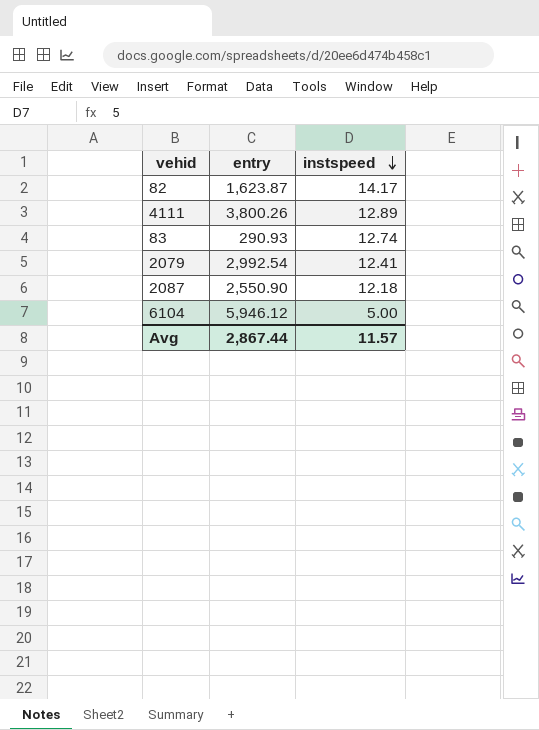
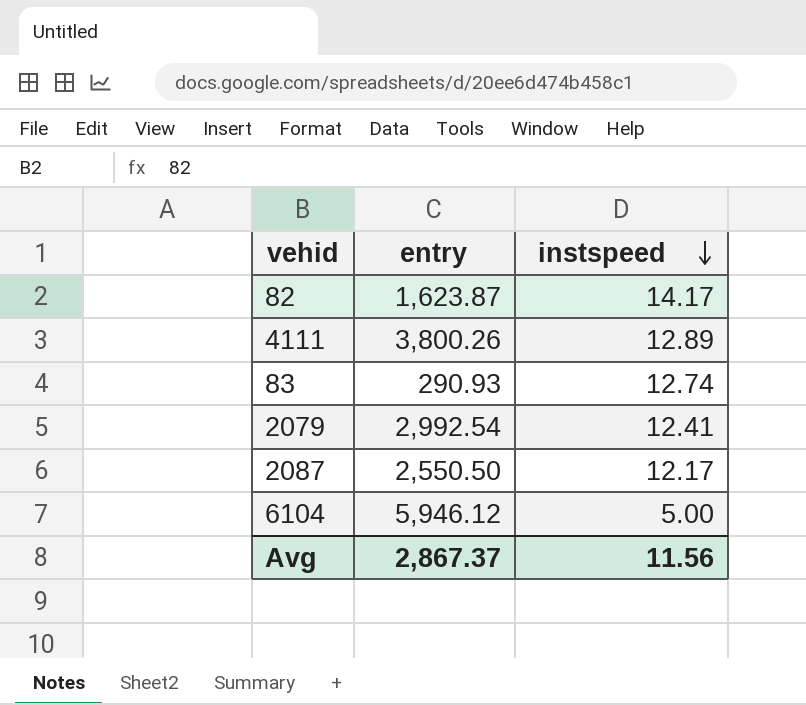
2087 | entry: 2,550.90 -> 2,550.50
2087 | instspeed: 12.18 -> 12.17
Avg | entry: 2,867.44 -> 2,867.37
Avg | instspeed: 11.57 -> 11.56

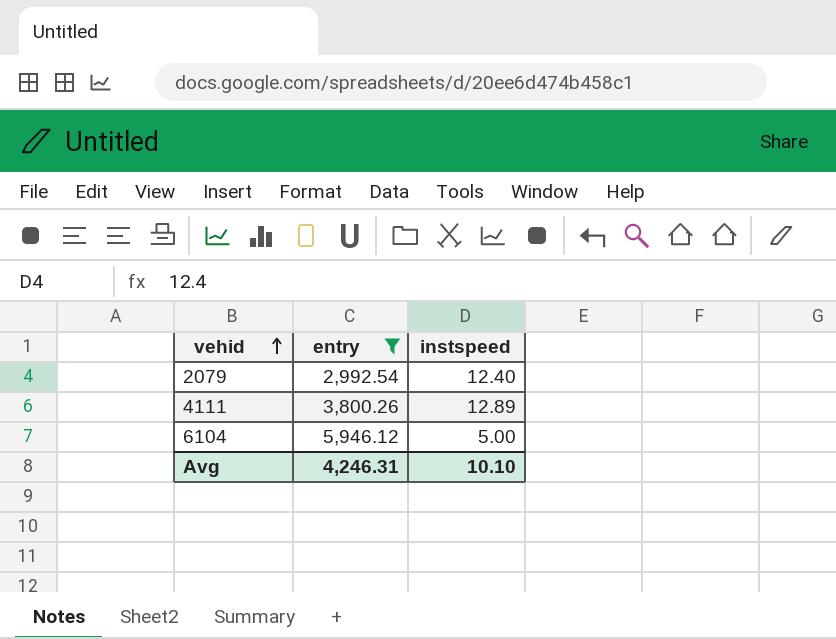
filter: none -> entry >= 2,992.54
row order: instspeed descending -> vehid ascending
2079 | instspeed: 12.41 -> 12.40
Avg | entry: 2,867.37 -> 4,246.31
Avg | instspeed: 11.56 -> 10.10

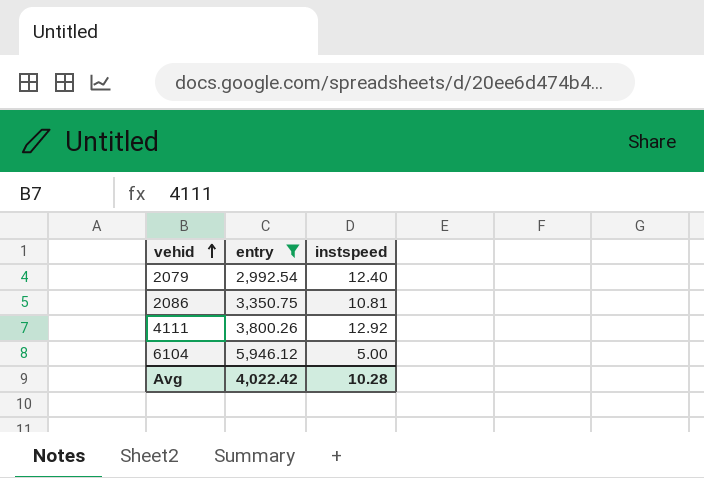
row 2086: none -> 3,350.75 | 10.81
4111 | instspeed: 12.89 -> 12.92
Avg | entry: 4,246.31 -> 4,022.42
Avg | instspeed: 10.10 -> 10.28

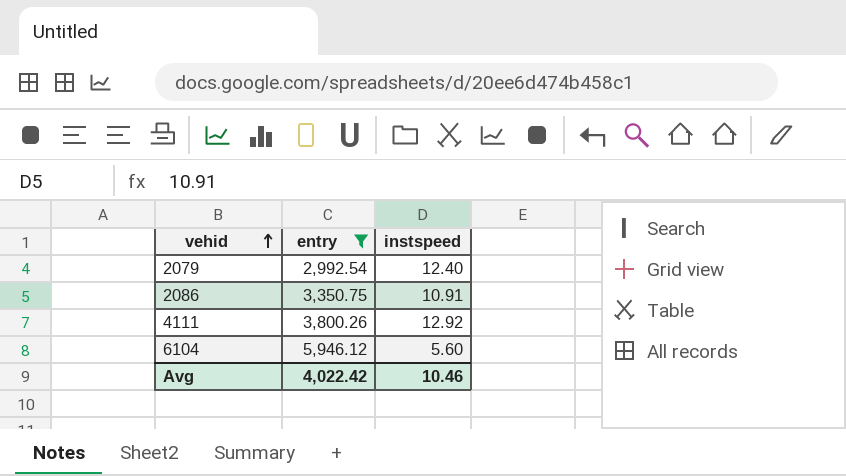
2086 | instspeed: 10.81 -> 10.91
6104 | instspeed: 5.00 -> 5.60
Avg | instspeed: 10.28 -> 10.46

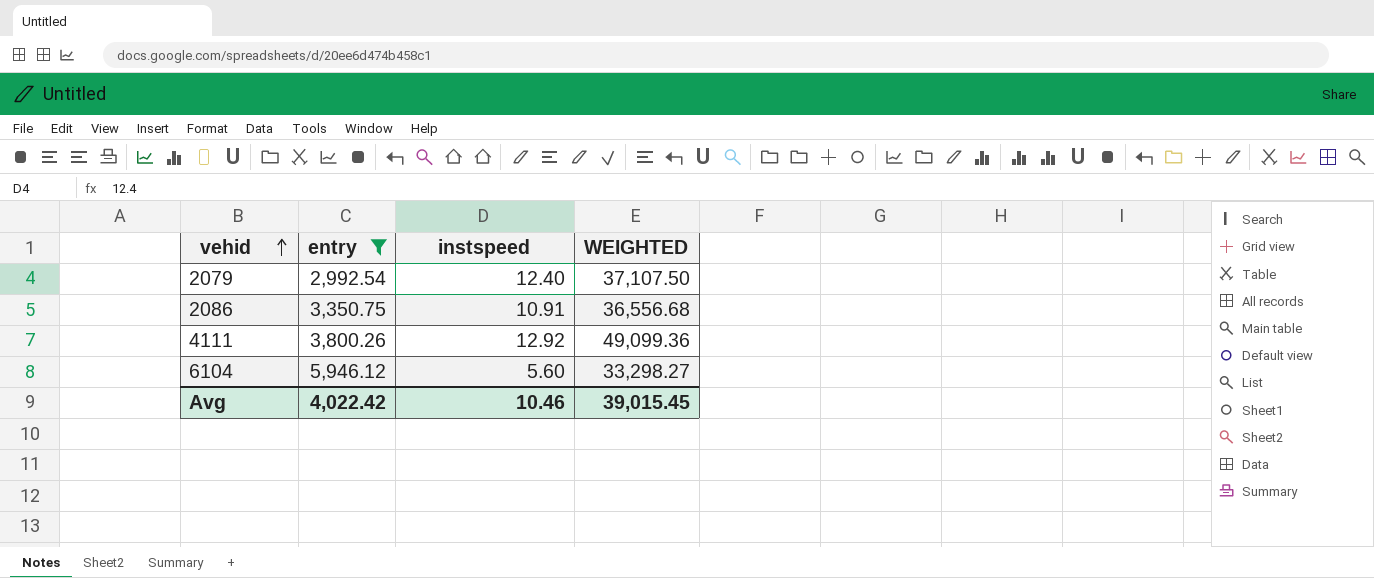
column WEIGHTED | formula: none -> [entry] * [instspeed]

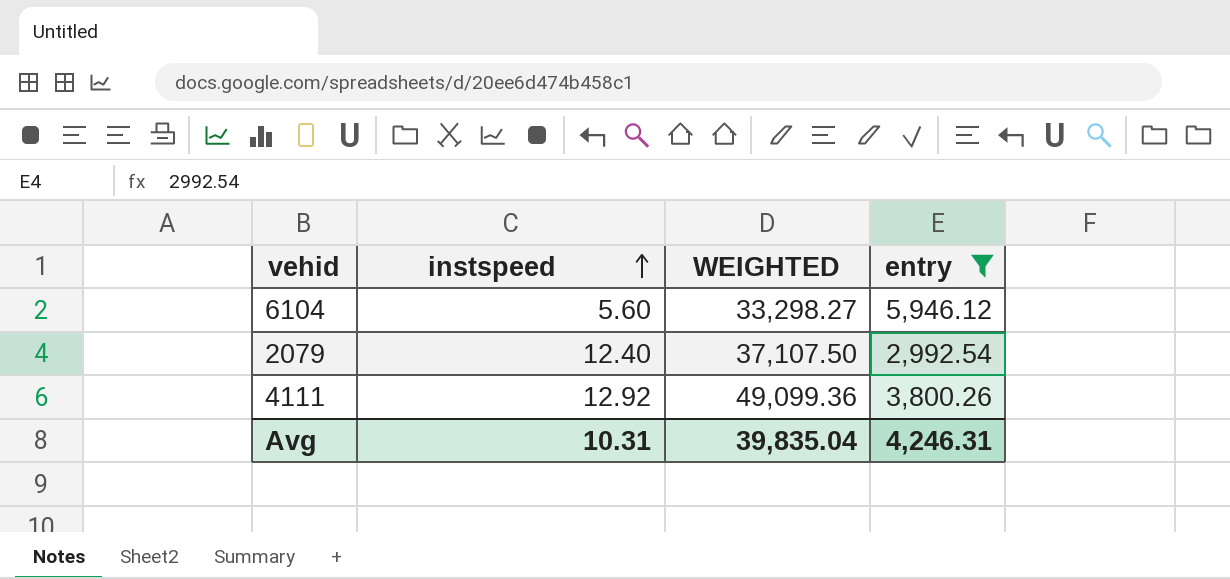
row order: vehid ascending -> instspeed ascending
column entry | position: 2 -> 4
row 2086: 3,350.75 | 10.91 | 36,556.68 -> none
Avg | instspeed: 10.46 -> 10.31
Avg | WEIGHTED: 39,015.45 -> 39,835.04
Avg | entry: 4,022.42 -> 4,246.31

